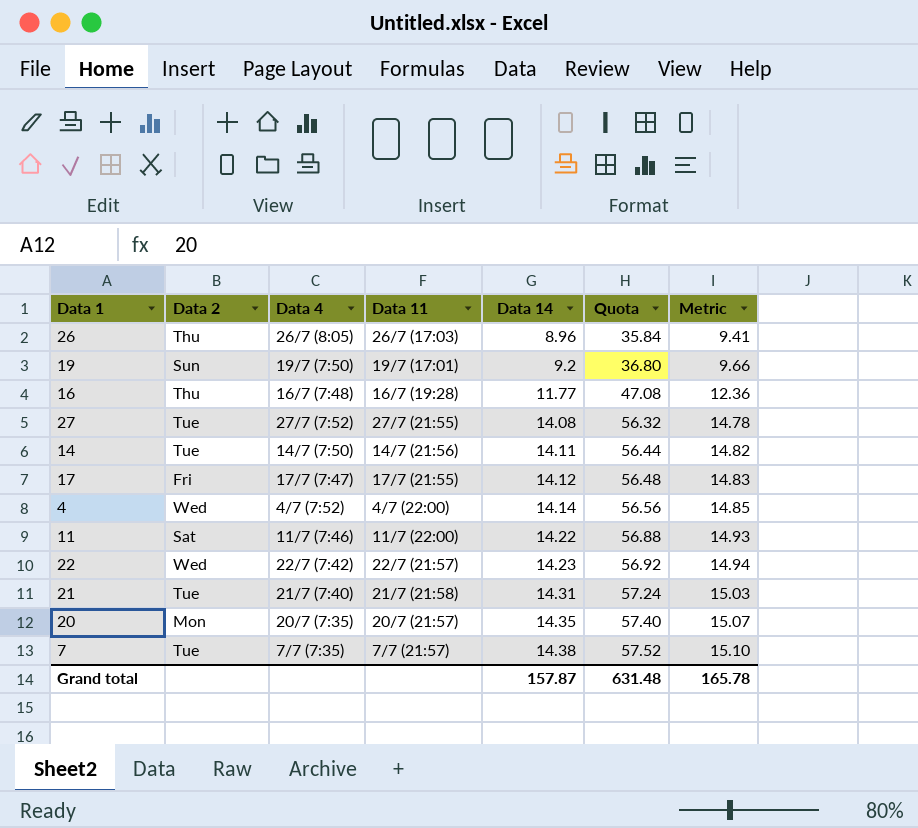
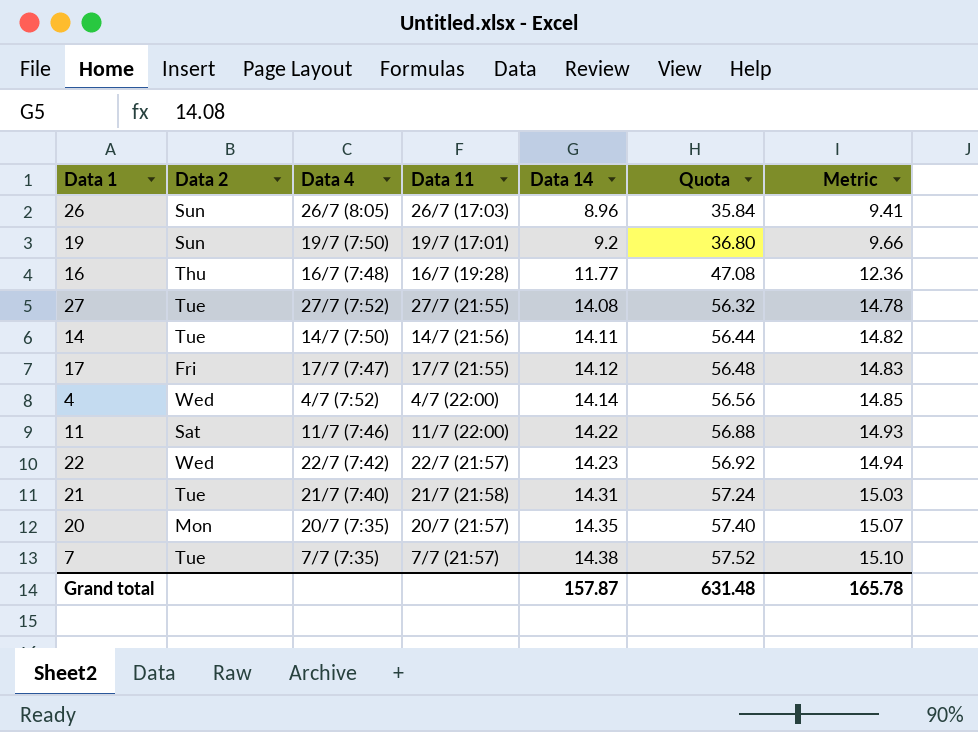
26 | Data 2: Thu -> Sun

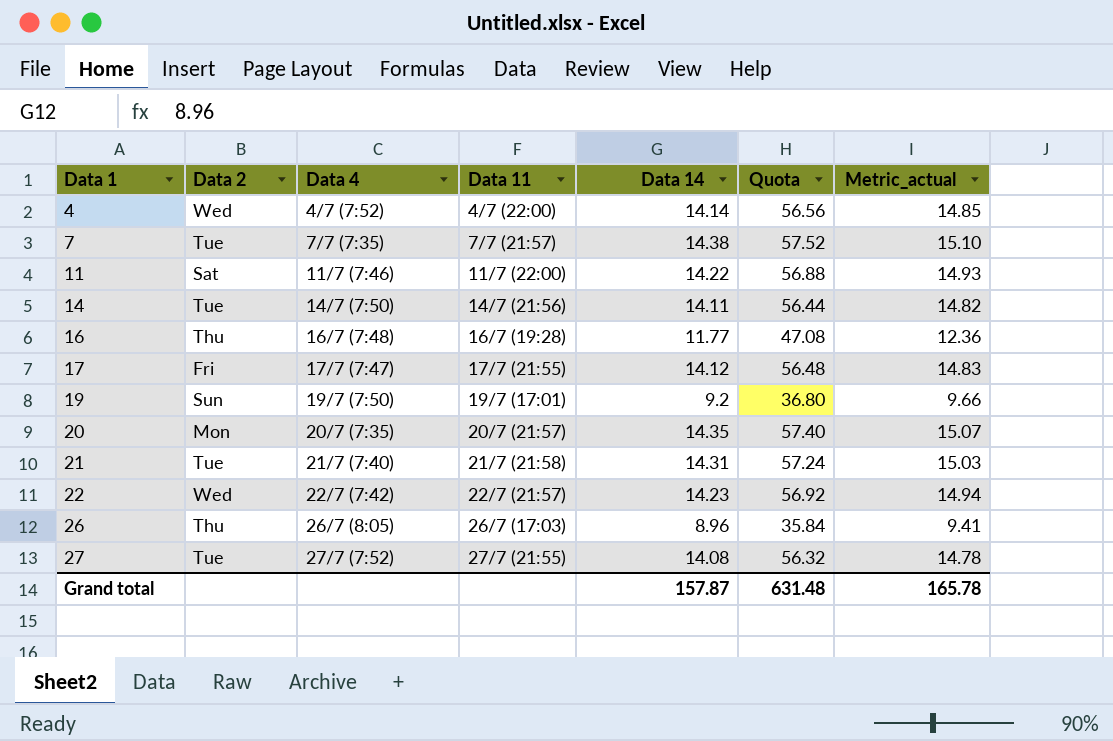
row order: Data 14 ascending -> Data 1 ascending
column name: Metric -> Metric_actual
26 | Data 2: Sun -> Thu

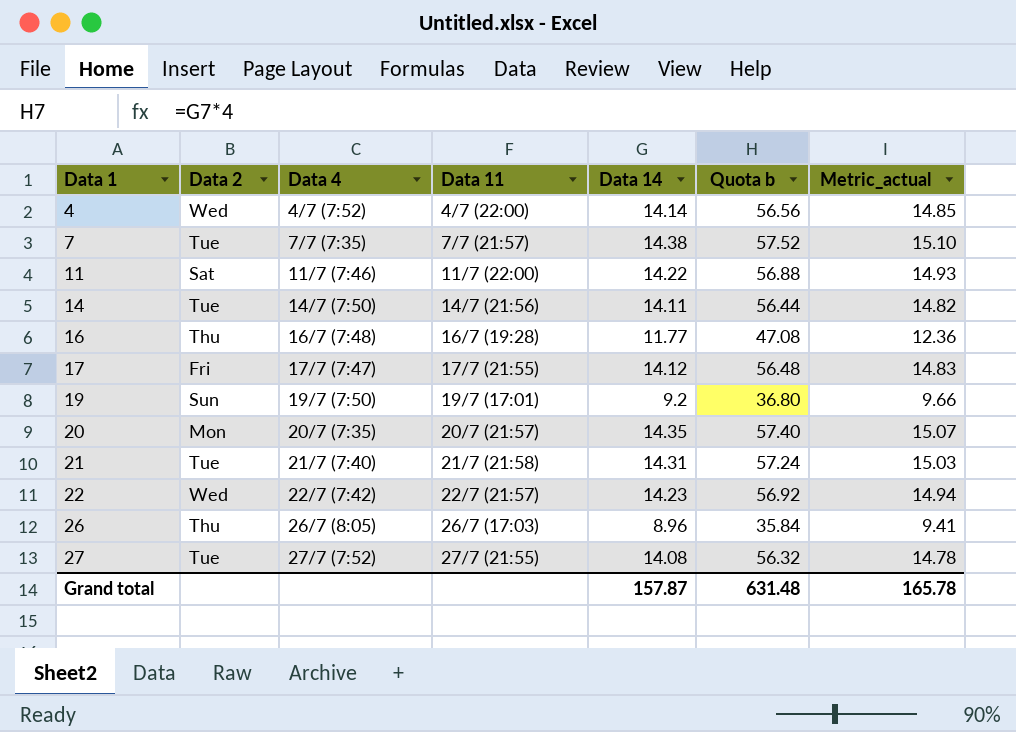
column name: Quota -> Quota b

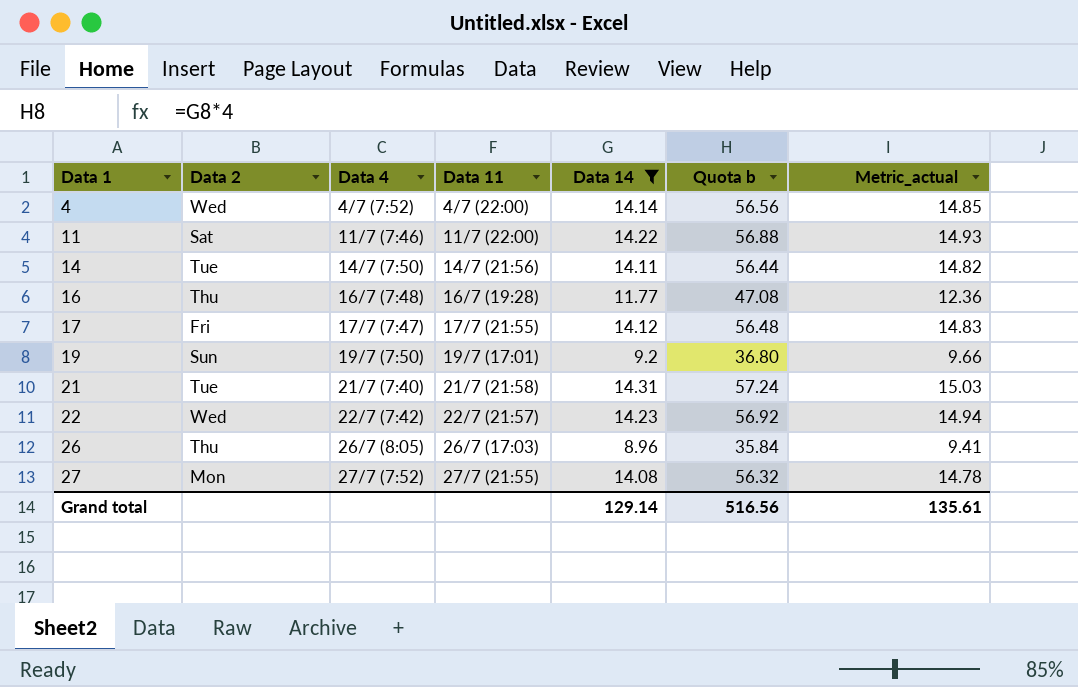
filter: none -> Data 14 <= 14.31
27 | Data 2: Tue -> Mon
Grand total | Data 14: 157.87 -> 129.14
Grand total | Quota b: 631.48 -> 516.56
Grand total | Metric_actual: 165.78 -> 135.61

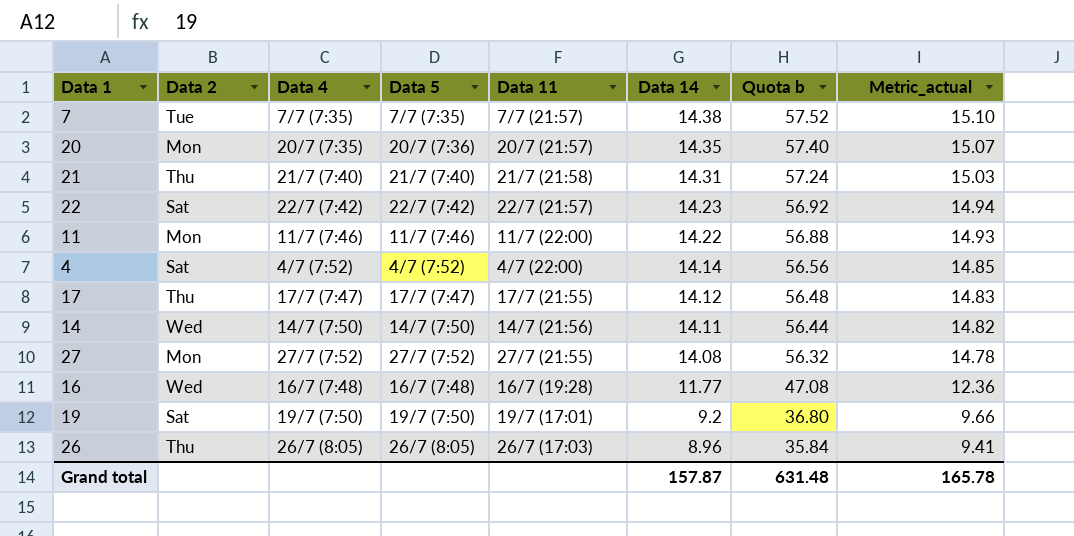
filter: Data 14 <= 14.31 -> none
row order: Data 1 ascending -> Data 14 descending
column Data 5 | position: none -> 4
21 | Data 2: Tue -> Thu
22 | Data 2: Wed -> Sat
11 | Data 2: Sat -> Mon
4 | Data 2: Wed -> Sat
17 | Data 2: Fri -> Thu
14 | Data 2: Tue -> Wed
16 | Data 2: Thu -> Wed
19 | Data 2: Sun -> Sat
Grand total | Data 14: 129.14 -> 157.87
Grand total | Quota b: 516.56 -> 631.48
Grand total | Metric_actual: 135.61 -> 165.78

